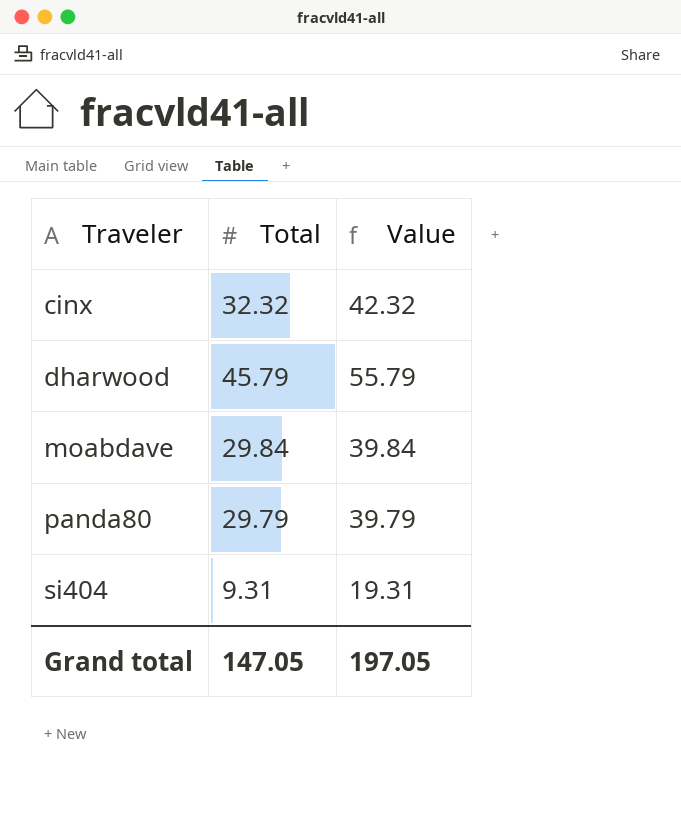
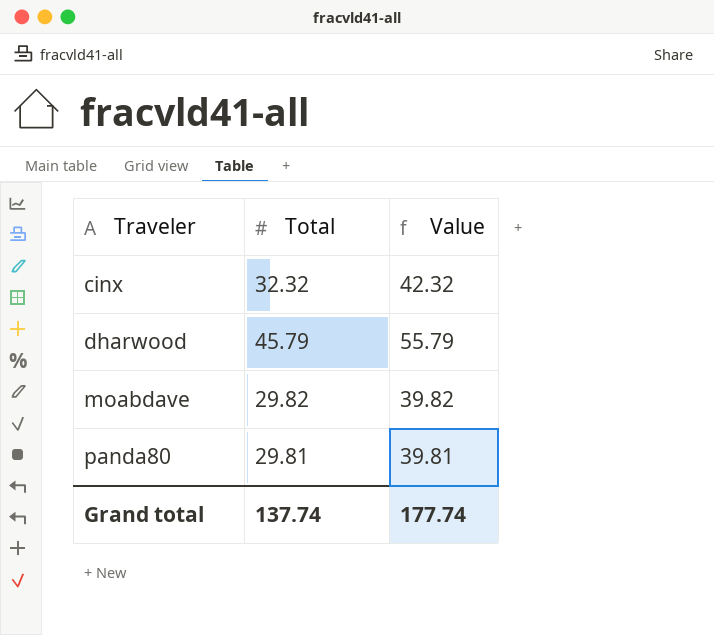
row si404: 9.31 | 19.31 -> none
moabdave | Total: 29.84 -> 29.82
moabdave | Value: 39.84 -> 39.82
panda80 | Total: 29.79 -> 29.81
panda80 | Value: 39.79 -> 39.81
Grand total | Total: 147.05 -> 137.74
Grand total | Value: 197.05 -> 177.74

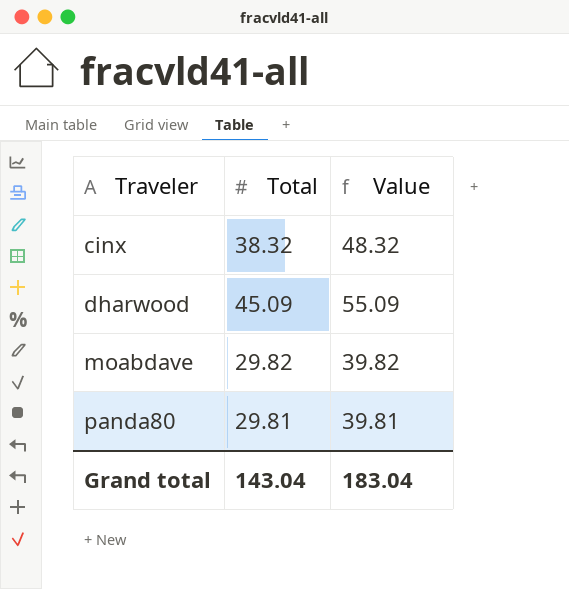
cinx | Total: 32.32 -> 38.32
cinx | Value: 42.32 -> 48.32
dharwood | Total: 45.79 -> 45.09
dharwood | Value: 55.79 -> 55.09
Grand total | Total: 137.74 -> 143.04
Grand total | Value: 177.74 -> 183.04

